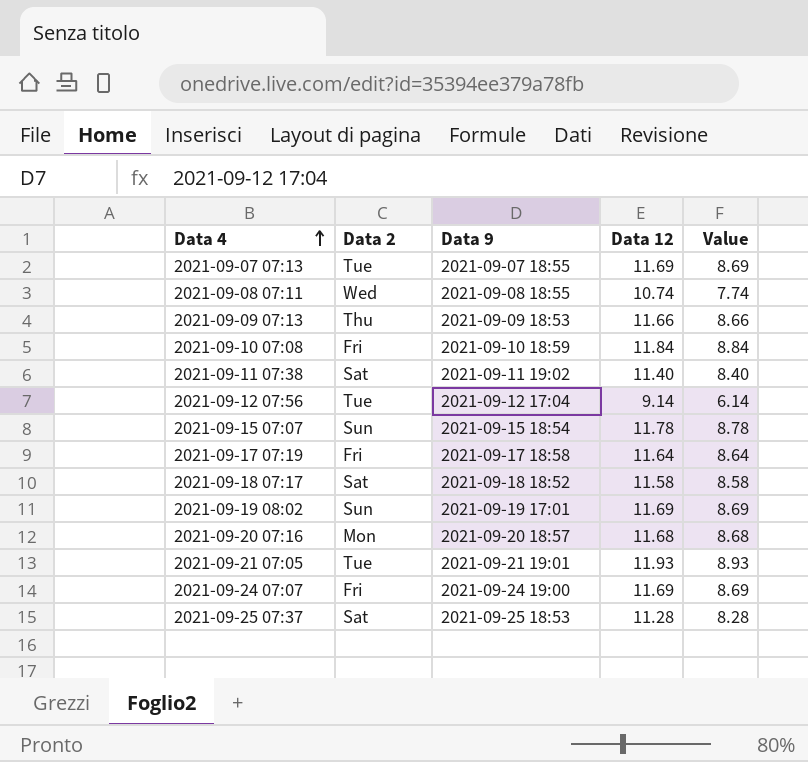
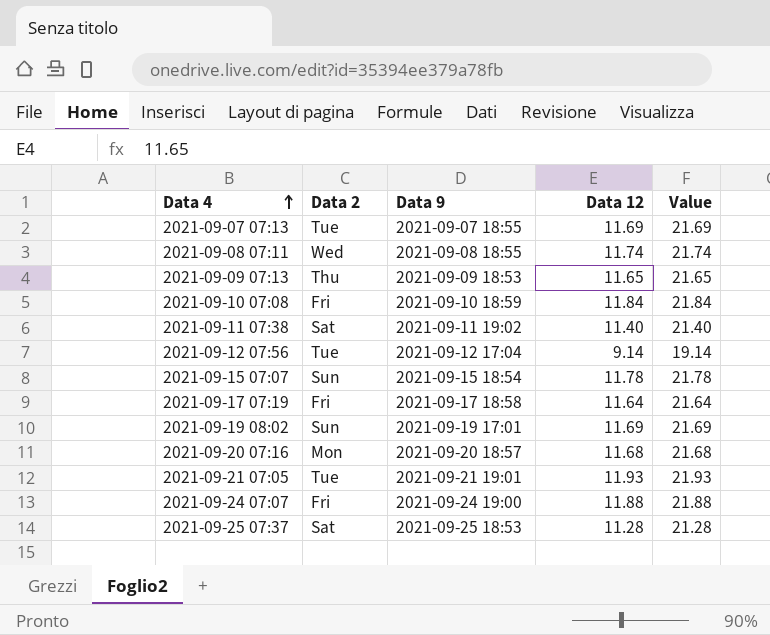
column Value | formula: [Data 12] - 3 -> [Data 12] + 10
row 2021-09-18 07:17: Sat | 2021-09-18 18:52 | 11.58 | 8.58 -> none
2021-09-08 07:11 | Data 12: 10.74 -> 11.74
2021-09-09 07:13 | Data 12: 11.66 -> 11.65
2021-09-24 07:07 | Data 12: 11.69 -> 11.88

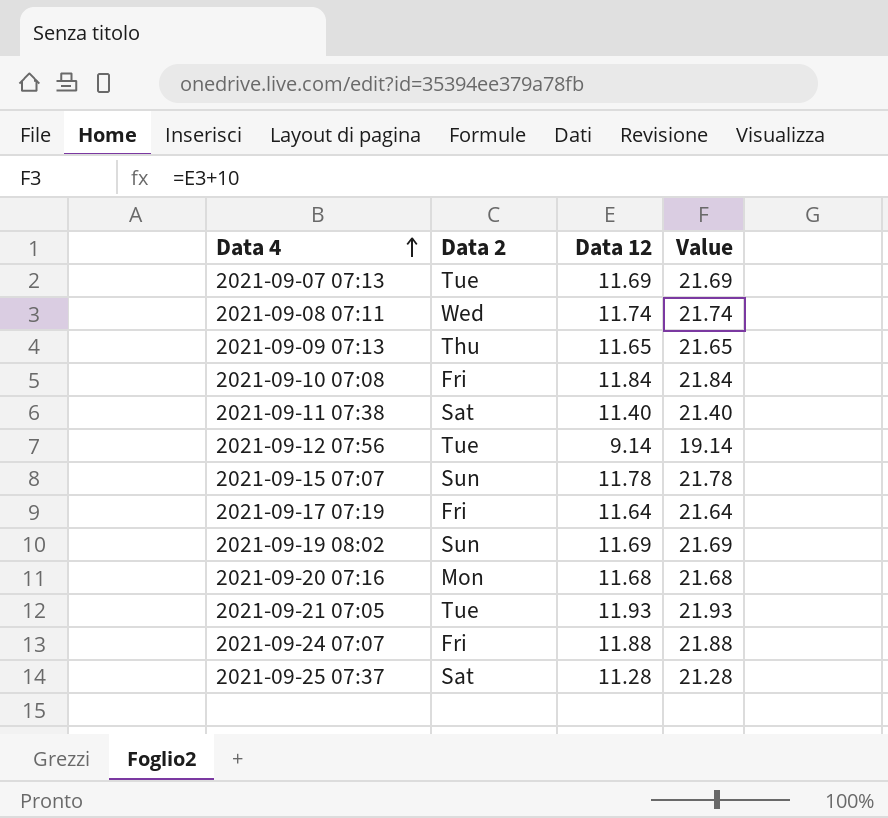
column Data 9 | position: 3 -> none

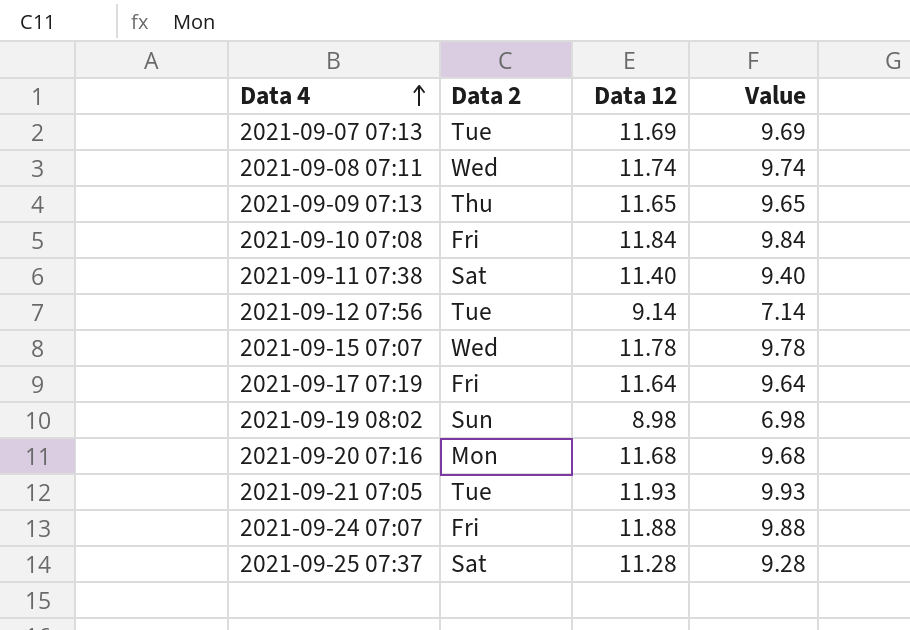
column Value | formula: [Data 12] + 10 -> [Data 12] - 2
2021-09-15 07:07 | Data 2: Sun -> Wed
2021-09-19 08:02 | Data 12: 11.69 -> 8.98

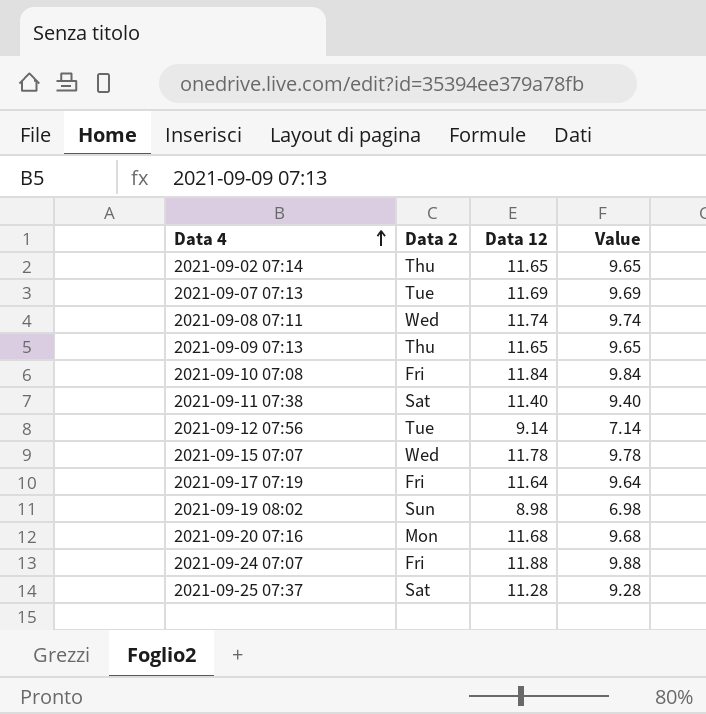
row 2021-09-21 07:05: Tue | 11.93 | 9.93 -> none
row 2021-09-02 07:14: none -> Thu | 11.65 | 9.65

